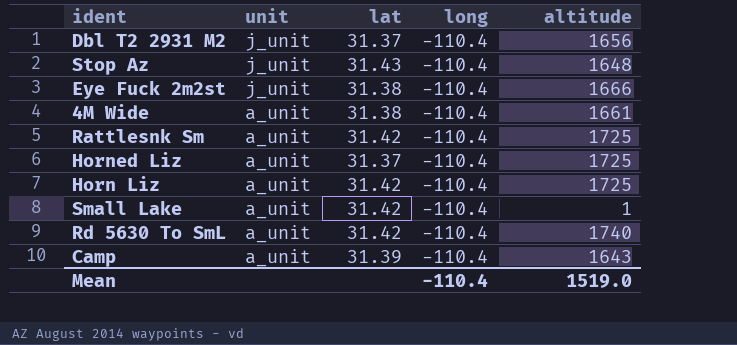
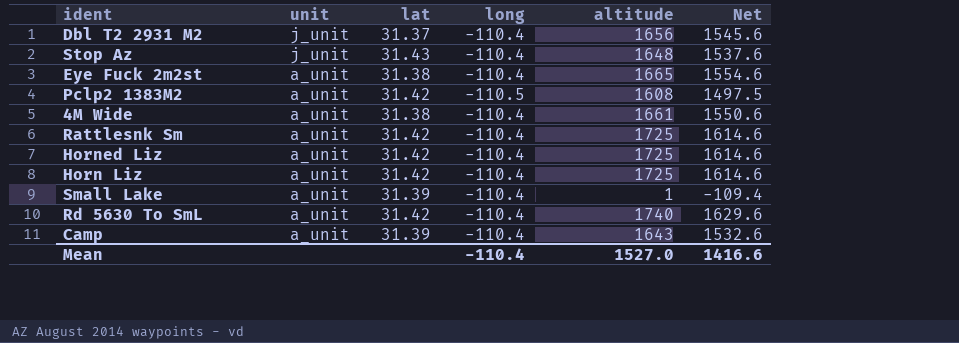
column Net | formula: none -> [long] + [altitude]
Eye Fuck 2m2st | unit: j_unit -> a_unit
Eye Fuck 2m2st | altitude: 1666 -> 1665
row Pclp2 1383M2: none -> a_unit | 31.42 | -110.5 | 1608 | 1497.5
Horned Liz | lat: 31.37 -> 31.42
Small Lake | lat: 31.42 -> 31.39
Mean | altitude: 1519.0 -> 1527.0

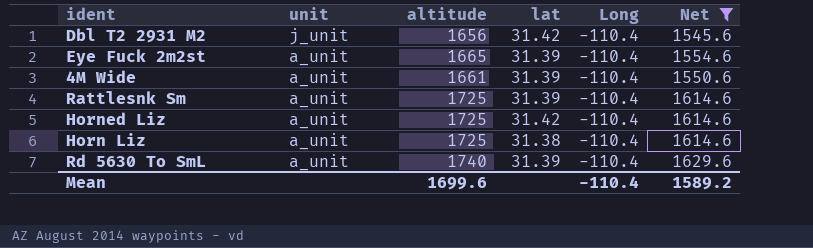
filter: none -> Net >= 1545.6
column altitude | position: 5 -> 3
column name: long -> Long
Dbl T2 2931 M2 | lat: 31.37 -> 31.42
Eye Fuck 2m2st | lat: 31.38 -> 31.39
4M Wide | lat: 31.38 -> 31.39
Rattlesnk Sm | lat: 31.42 -> 31.39
Horn Liz | lat: 31.42 -> 31.38
Rd 5630 To SmL | lat: 31.42 -> 31.39
Mean | altitude: 1527.0 -> 1699.6
Mean | Net: 1416.6 -> 1589.2

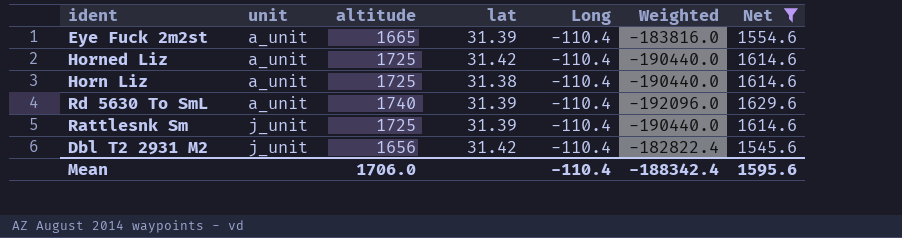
row order: unit descending -> unit ascending
column Weighted | formula: none -> [altitude] * [Long]
row 4M Wide: a_unit | 1661 | 31.39 | -110.4 | 1550.6 -> none
Rattlesnk Sm | unit: a_unit -> j_unit
Mean | altitude: 1699.6 -> 1706.0
Mean | Net: 1589.2 -> 1595.6

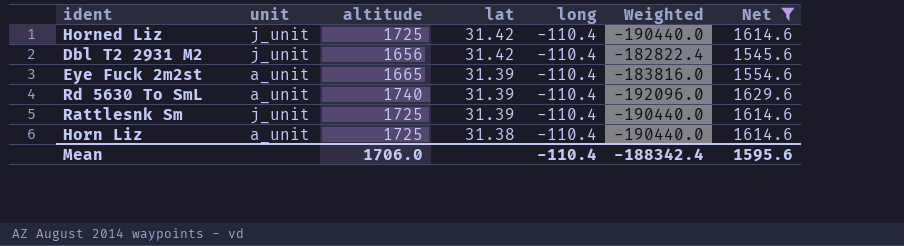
row order: unit ascending -> lat descending
column name: Long -> long
Horned Liz | unit: a_unit -> j_unit

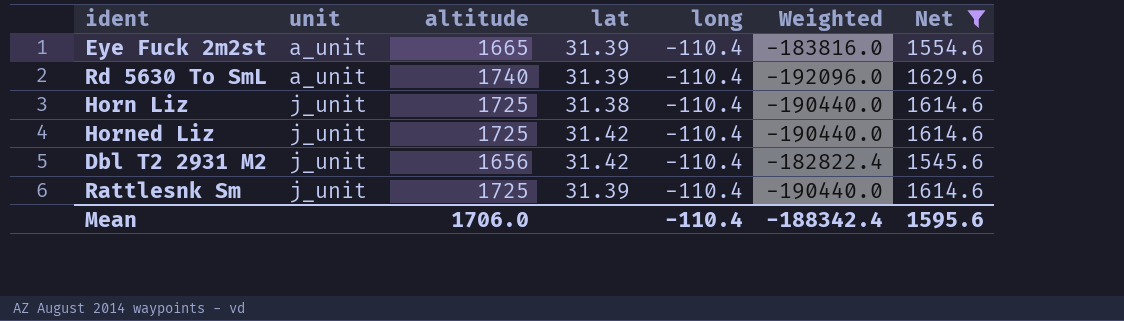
row order: lat descending -> unit ascending
Horn Liz | unit: a_unit -> j_unit

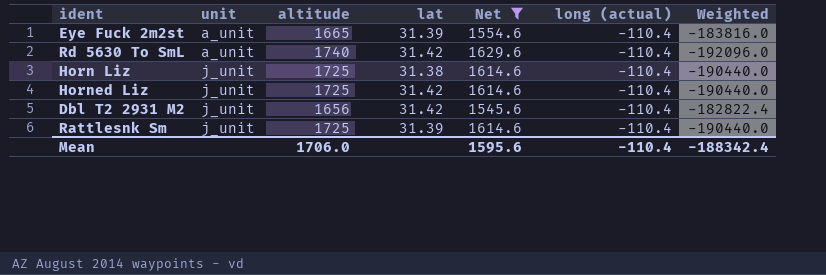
column Net | position: 7 -> 5
column name: long -> long (actual)
Rd 5630 To SmL | lat: 31.39 -> 31.42

